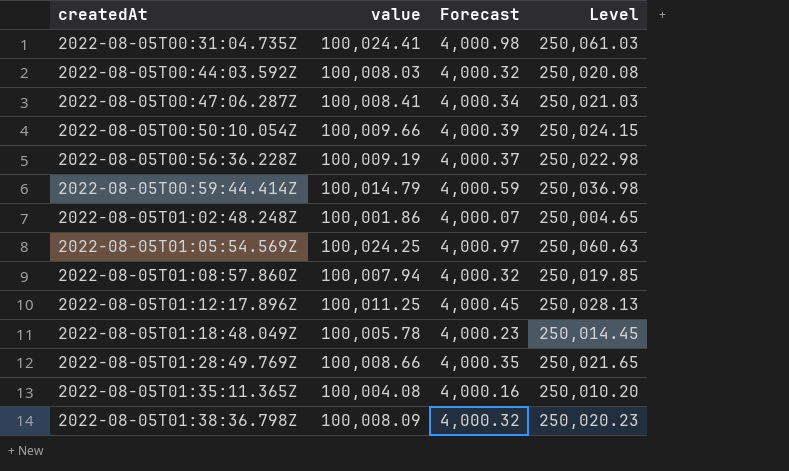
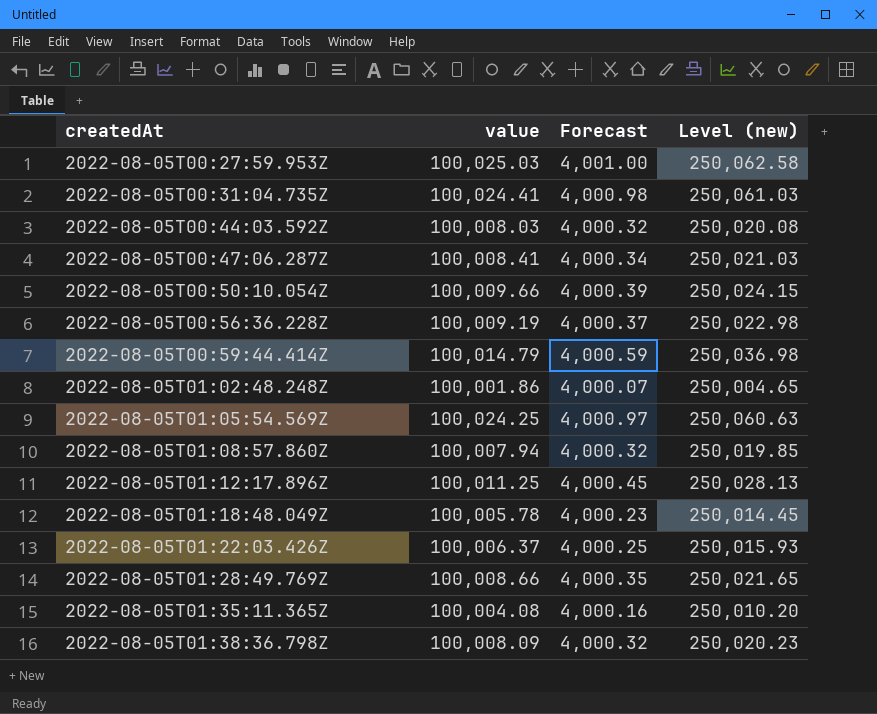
column name: Level -> Level (new)
row 2022-08-05T00:27:59.953Z: none -> 100,025.03 | 4,001.00 | 250,062.58
row 2022-08-05T01:22:03.426Z: none -> 100,006.37 | 4,000.25 | 250,015.93

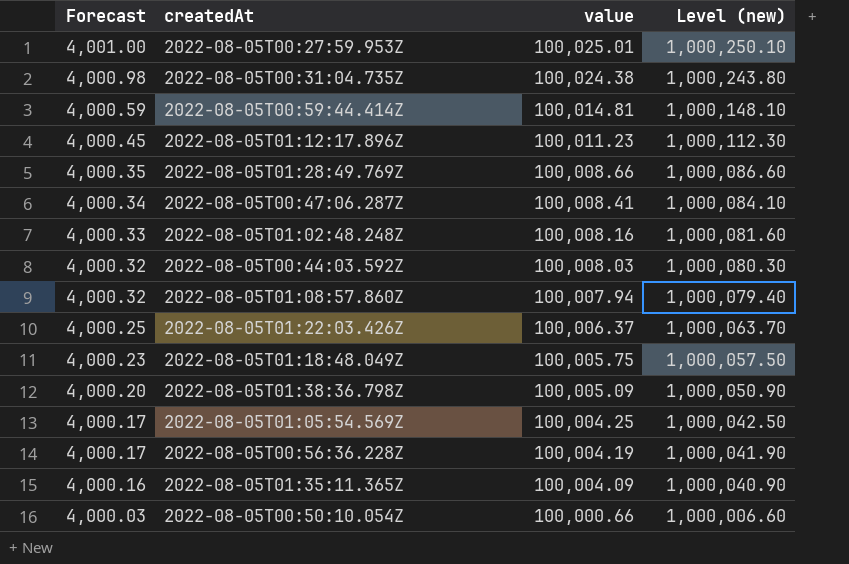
row order: createdAt ascending -> Forecast descending
column Forecast | position: 3 -> 1
column Level (new) | formula: [value] * 2.5 -> [value] * 10
2022-08-05T00:27:59.953Z | value: 100,025.03 -> 100,025.01
2022-08-05T00:31:04.735Z | value: 100,024.41 -> 100,024.38
2022-08-05T00:59:44.414Z | value: 100,014.79 -> 100,014.81
2022-08-05T01:12:17.896Z | value: 100,011.25 -> 100,011.23
2022-08-05T01:02:48.248Z | Forecast: 4,000.07 -> 4,000.33
2022-08-05T01:02:48.248Z | value: 100,001.86 -> 100,008.16
2022-08-05T01:18:48.049Z | value: 100,005.78 -> 100,005.75
2022-08-05T01:38:36.798Z | Forecast: 4,000.32 -> 4,000.20
2022-08-05T01:38:36.798Z | value: 100,008.09 -> 100,005.09
2022-08-05T01:05:54.569Z | Forecast: 4,000.97 -> 4,000.17
2022-08-05T01:05:54.569Z | value: 100,024.25 -> 100,004.25
2022-08-05T00:56:36.228Z | Forecast: 4,000.37 -> 4,000.17
2022-08-05T00:56:36.228Z | value: 100,009.19 -> 100,004.19
2022-08-05T01:35:11.365Z | value: 100,004.08 -> 100,004.09
2022-08-05T00:50:10.054Z | Forecast: 4,000.39 -> 4,000.03
2022-08-05T00:50:10.054Z | value: 100,009.66 -> 100,000.66

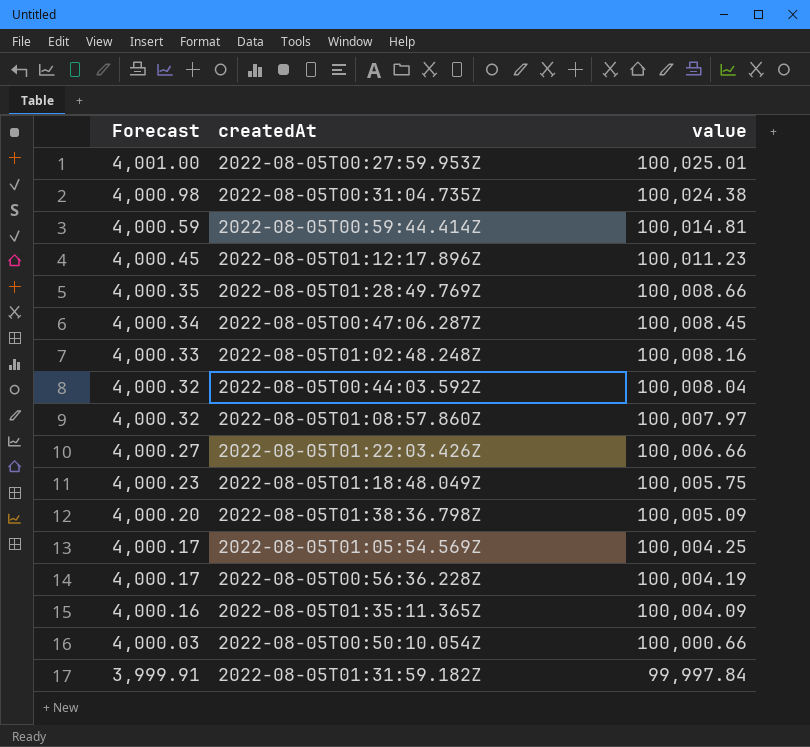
column Level (new) | formula: [value] * 10 -> none
2022-08-05T00:47:06.287Z | value: 100,008.41 -> 100,008.45
2022-08-05T00:44:03.592Z | value: 100,008.03 -> 100,008.04
2022-08-05T01:08:57.860Z | value: 100,007.94 -> 100,007.97
2022-08-05T01:22:03.426Z | Forecast: 4,000.25 -> 4,000.27
2022-08-05T01:22:03.426Z | value: 100,006.37 -> 100,006.66
row 2022-08-05T01:31:59.182Z: none -> 3,999.91 | 99,997.84

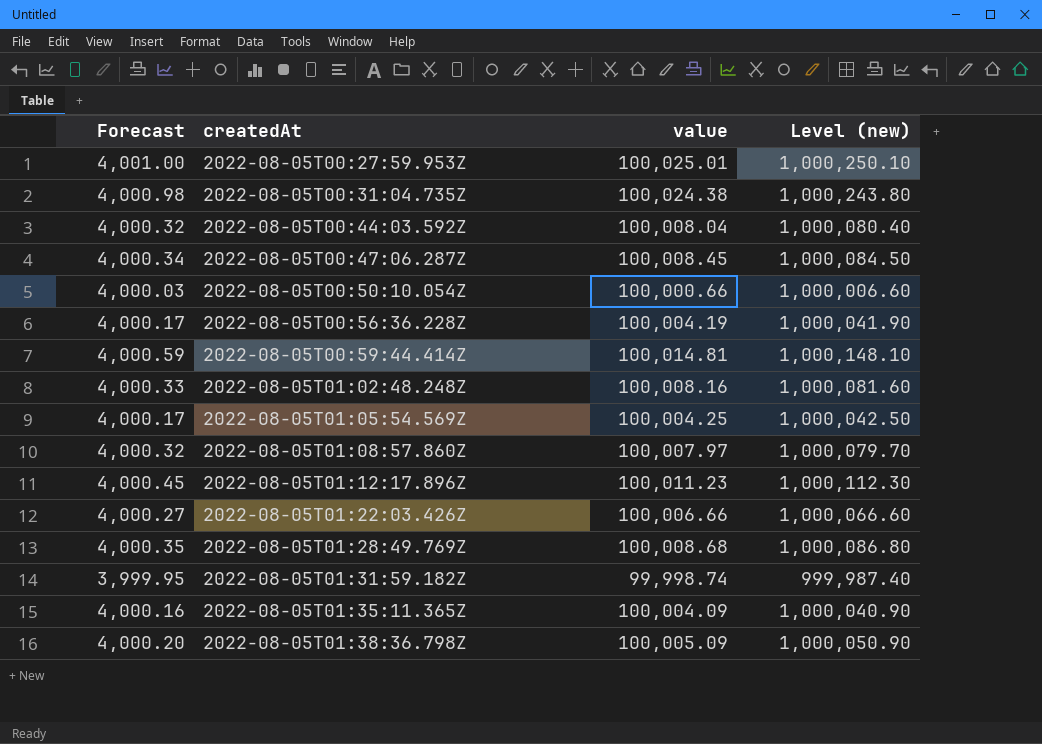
row order: Forecast descending -> createdAt ascending
column Level (new) | formula: none -> [value] * 10
row 2022-08-05T01:18:48.049Z: 4,000.23 | 100,005.75 -> none
2022-08-05T01:28:49.769Z | value: 100,008.66 -> 100,008.68
2022-08-05T01:31:59.182Z | Forecast: 3,999.91 -> 3,999.95
2022-08-05T01:31:59.182Z | value: 99,997.84 -> 99,998.74

